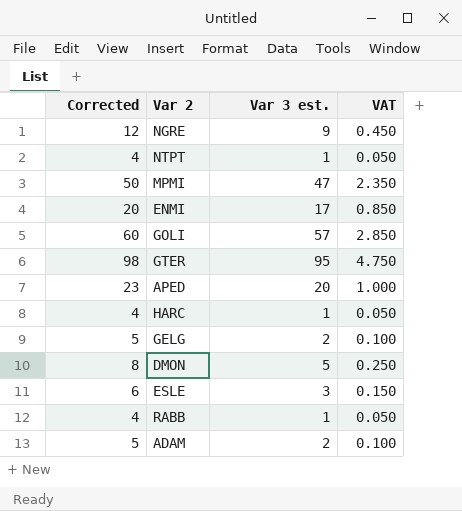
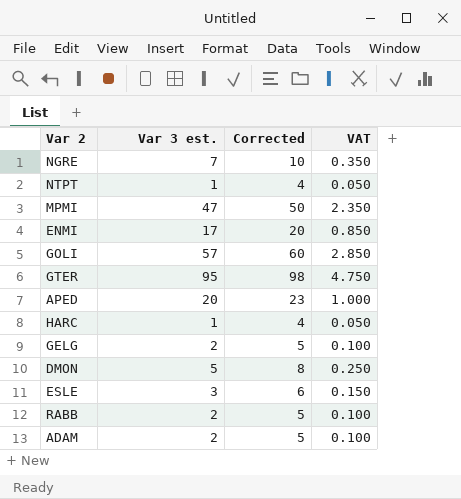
column Corrected | position: 1 -> 3
NGRE | Var 3 est.: 9 -> 7
NGRE | Corrected: 12 -> 10
NGRE | VAT: 0.450 -> 0.350
RABB | Var 3 est.: 1 -> 2
RABB | Corrected: 4 -> 5
RABB | VAT: 0.050 -> 0.100

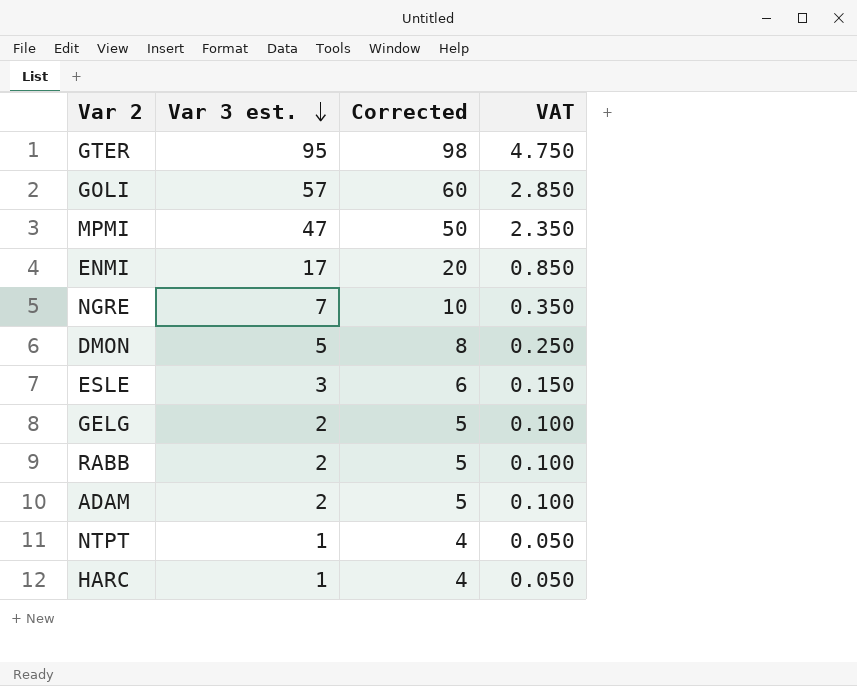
row order: none -> Var 3 est. descending
row APED: 20 | 23 | 1.000 -> none

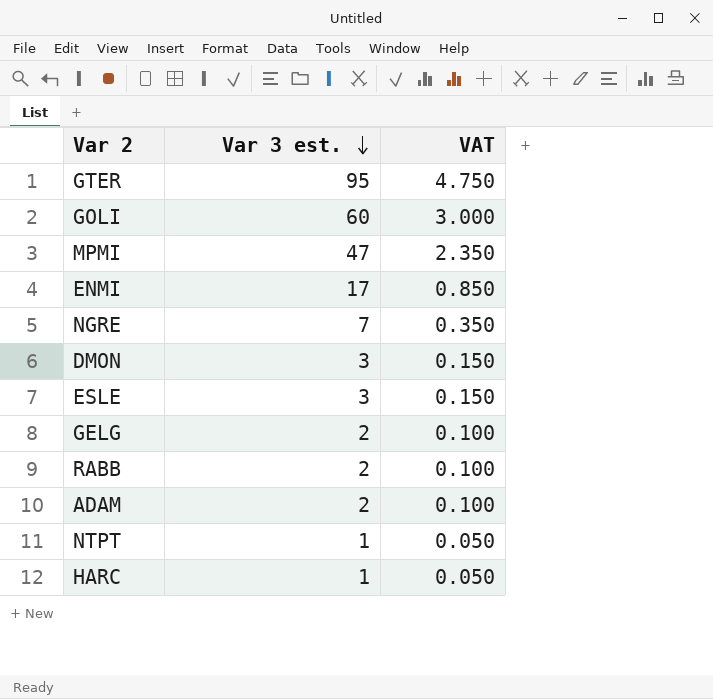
column Corrected | formula: [Var 3 est.] + 3 -> none
GOLI | Var 3 est.: 57 -> 60
GOLI | VAT: 2.850 -> 3.000
DMON | Var 3 est.: 5 -> 3
DMON | VAT: 0.250 -> 0.150

